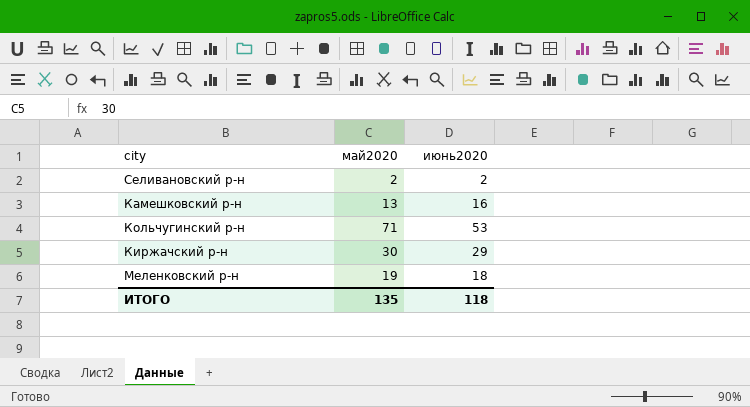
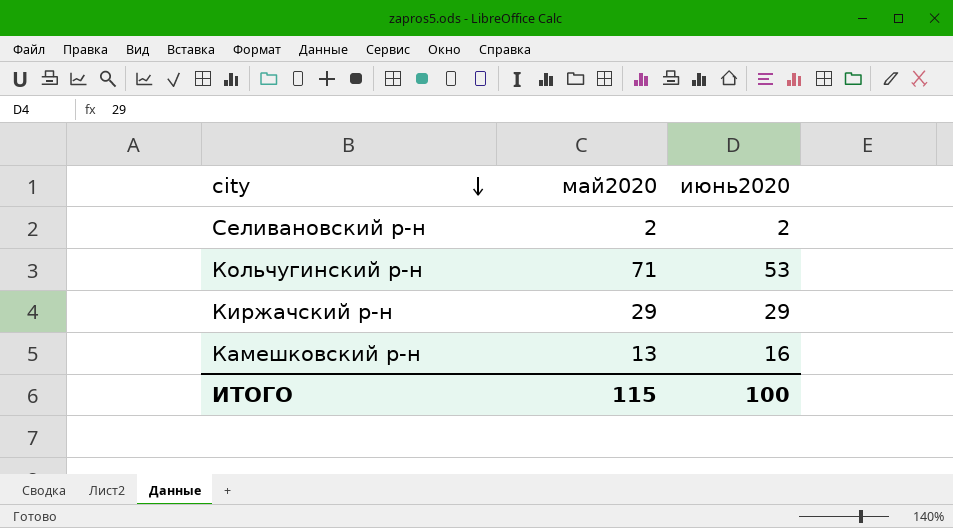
row order: none -> city descending
row Меленковский р-н: 19 | 18 -> none
Киржачский р-н | май2020: 30 -> 29
ИТОГО | май2020: 135 -> 115
ИТОГО | июнь2020: 118 -> 100

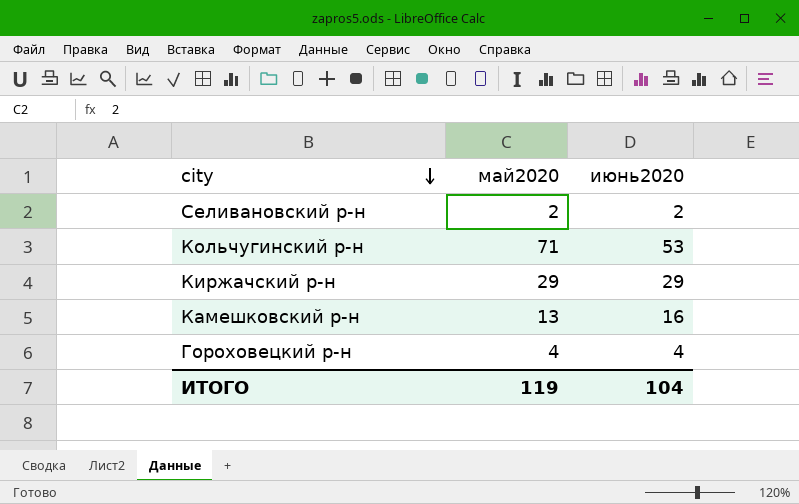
row Гороховецкий р-н: none -> 4 | 4
ИТОГО | май2020: 115 -> 119
ИТОГО | июнь2020: 100 -> 104

